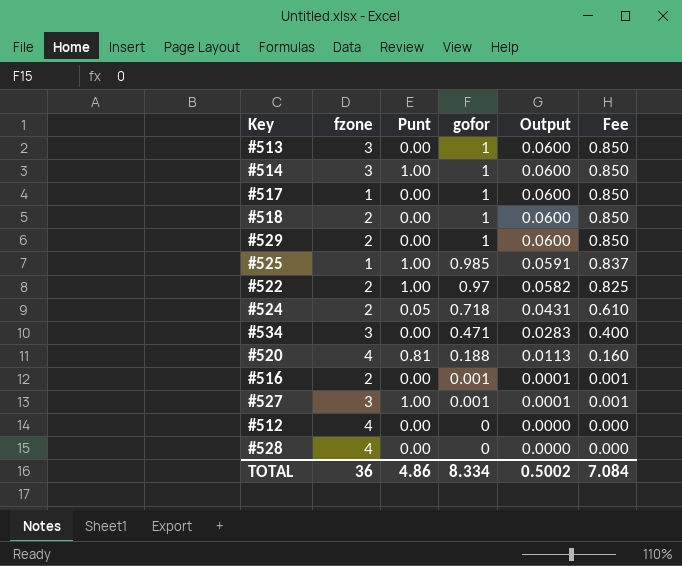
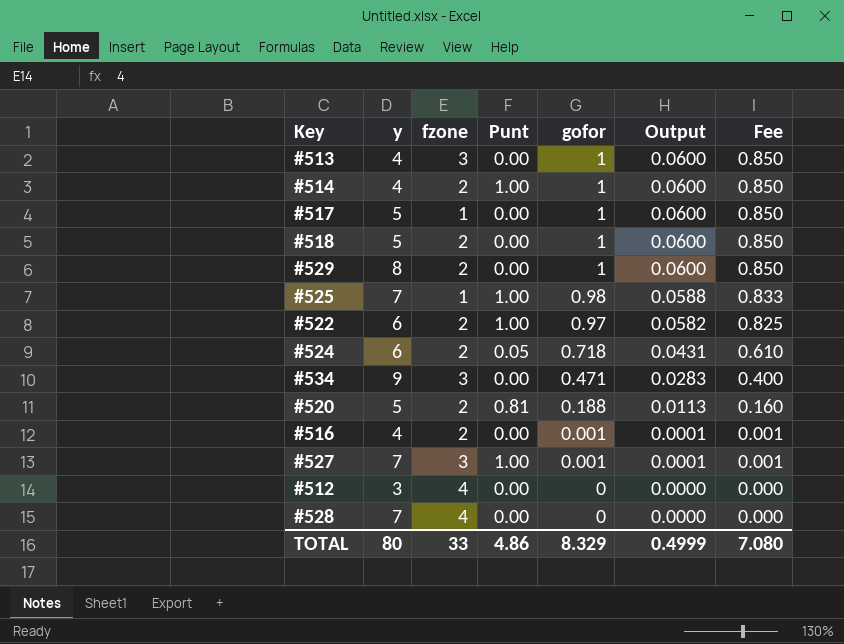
column y | position: none -> 2
#514 | fzone: 3 -> 2
#525 | gofor: 0.985 -> 0.98
#525 | Output: 0.0591 -> 0.0588
#525 | Fee: 0.837 -> 0.833
#520 | fzone: 4 -> 2
TOTAL | fzone: 36 -> 33
TOTAL | gofor: 8.334 -> 8.329
TOTAL | Output: 0.5002 -> 0.4999
TOTAL | Fee: 7.084 -> 7.080

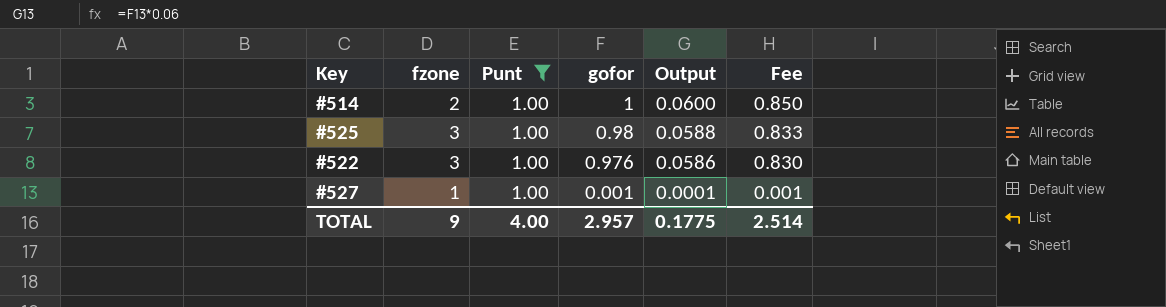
filter: none -> Punt = 1.00
column y | position: 2 -> none
#525 | fzone: 1 -> 3
#522 | fzone: 2 -> 3
#522 | gofor: 0.97 -> 0.976
#522 | Output: 0.0582 -> 0.0586
#522 | Fee: 0.825 -> 0.830
#527 | fzone: 3 -> 1
TOTAL | fzone: 33 -> 9
TOTAL | Punt: 4.86 -> 4.00
TOTAL | gofor: 8.329 -> 2.957
TOTAL | Output: 0.4999 -> 0.1775
TOTAL | Fee: 7.080 -> 2.514

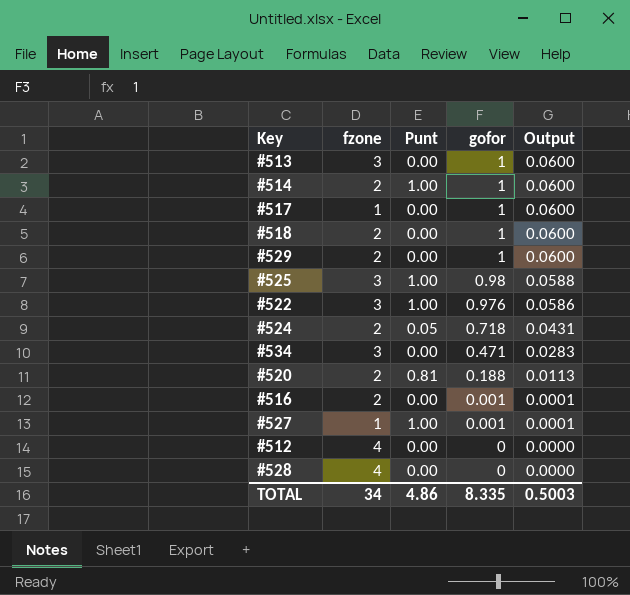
filter: Punt = 1.00 -> none
column Fee | formula: [gofor] * 0.85 -> none
TOTAL | fzone: 9 -> 34
TOTAL | Punt: 4.00 -> 4.86
TOTAL | gofor: 2.957 -> 8.335
TOTAL | Output: 0.1775 -> 0.5003

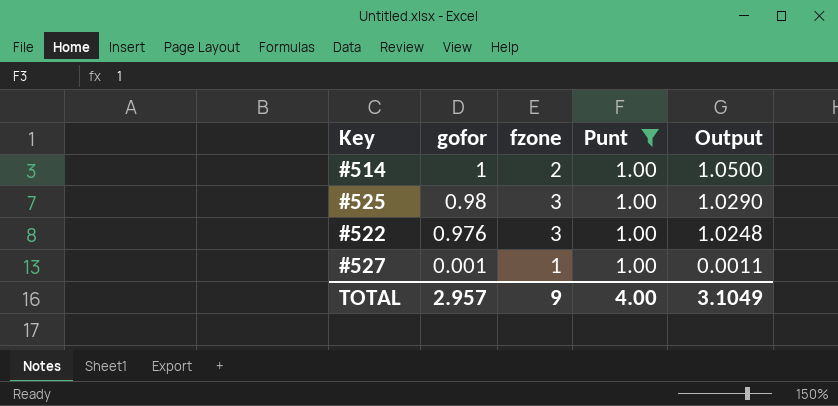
filter: none -> Punt = 1.00
column gofor | position: 4 -> 2
column Output | formula: [gofor] * 0.06 -> [gofor] * 1.05
TOTAL | gofor: 8.335 -> 2.957
TOTAL | fzone: 34 -> 9
TOTAL | Punt: 4.86 -> 4.00
TOTAL | Output: 0.5003 -> 3.1049

